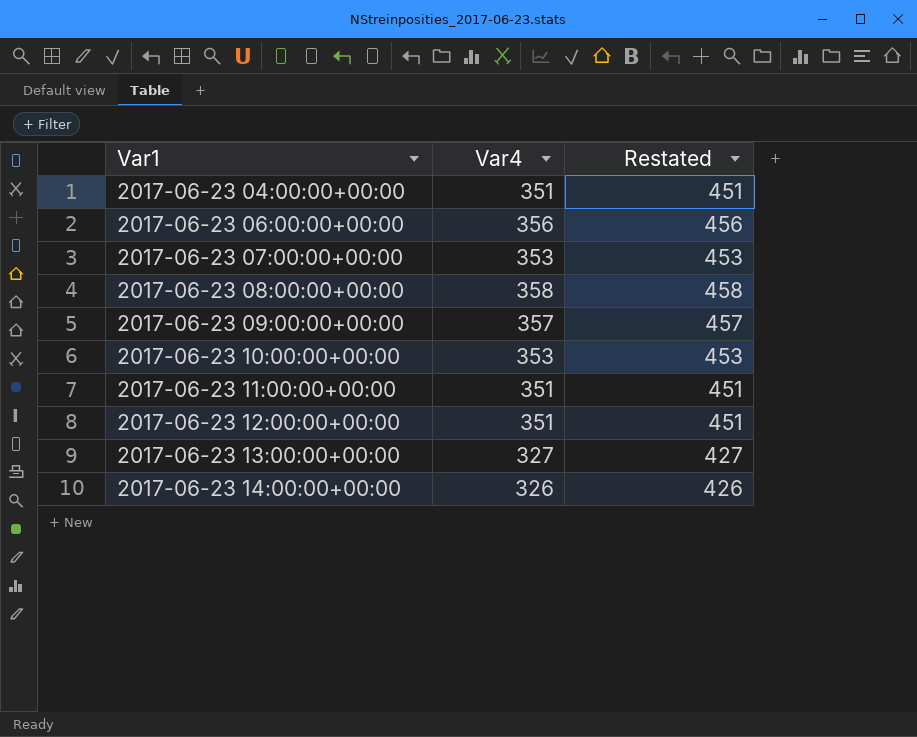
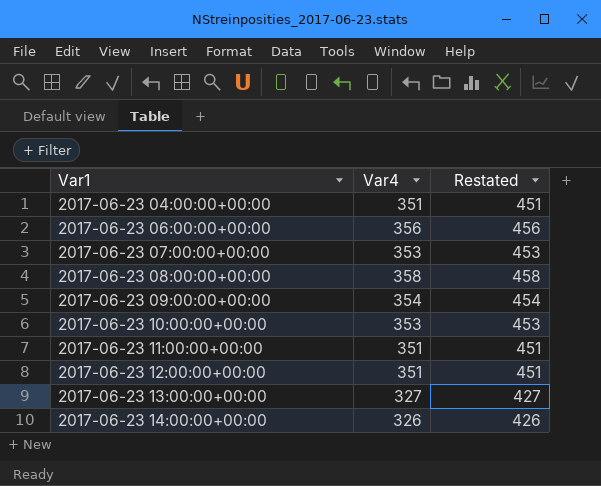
2017-06-23 09:00:00+00:00 | Var4: 357 -> 354
2017-06-23 09:00:00+00:00 | Restated: 457 -> 454

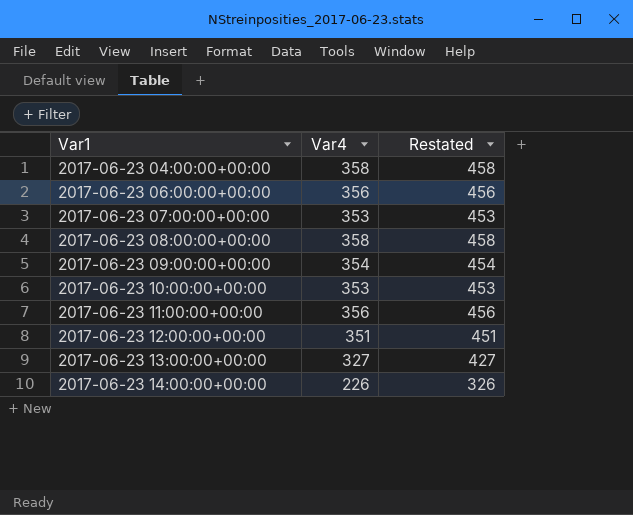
2017-06-23 04:00:00+00:00 | Var4: 351 -> 358
2017-06-23 04:00:00+00:00 | Restated: 451 -> 458
2017-06-23 11:00:00+00:00 | Var4: 351 -> 356
2017-06-23 11:00:00+00:00 | Restated: 451 -> 456
2017-06-23 14:00:00+00:00 | Var4: 326 -> 226
2017-06-23 14:00:00+00:00 | Restated: 426 -> 326

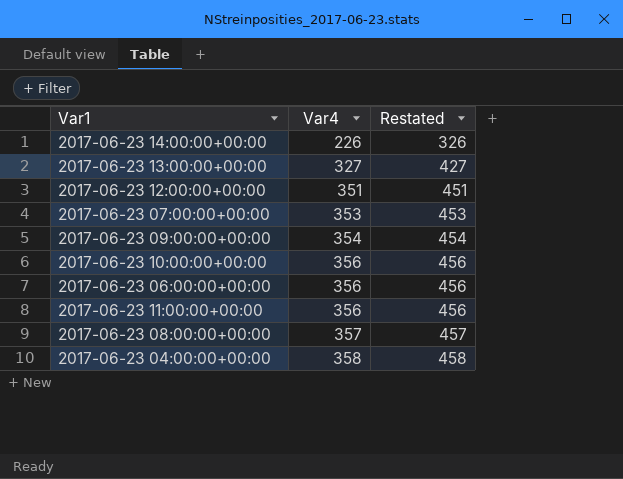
row order: Var1 ascending -> Var4 ascending
2017-06-23 10:00:00+00:00 | Var4: 353 -> 356
2017-06-23 10:00:00+00:00 | Restated: 453 -> 456
2017-06-23 08:00:00+00:00 | Var4: 358 -> 357
2017-06-23 08:00:00+00:00 | Restated: 458 -> 457

